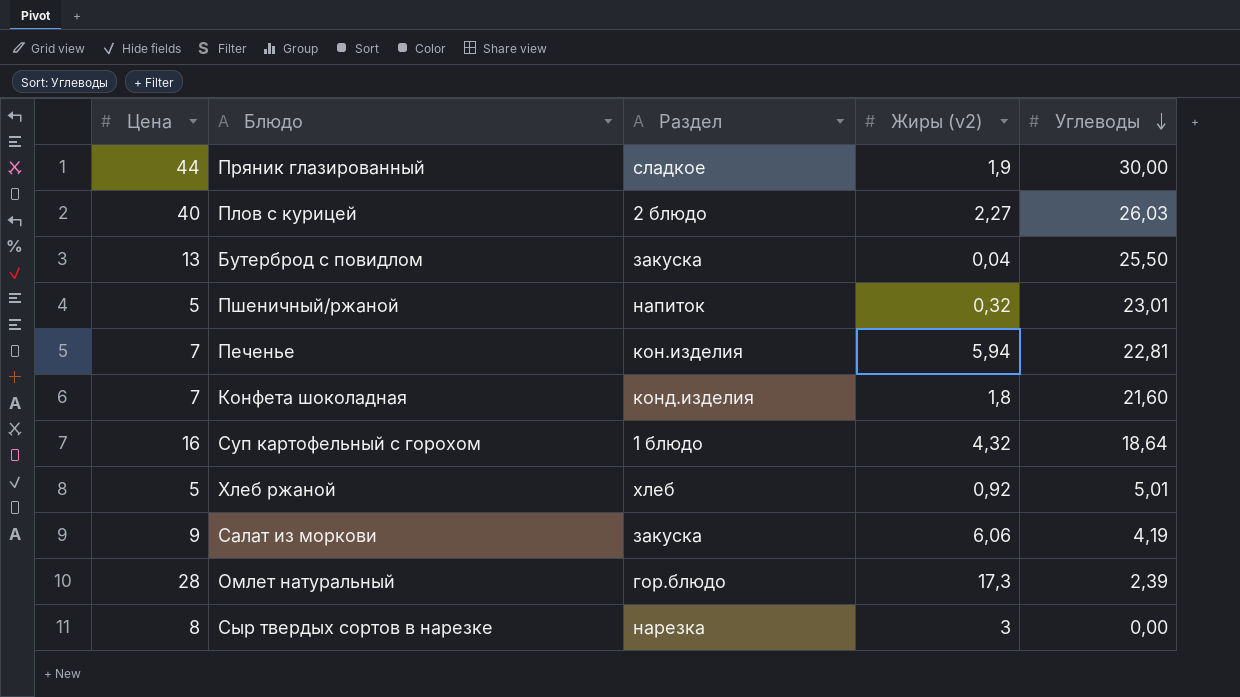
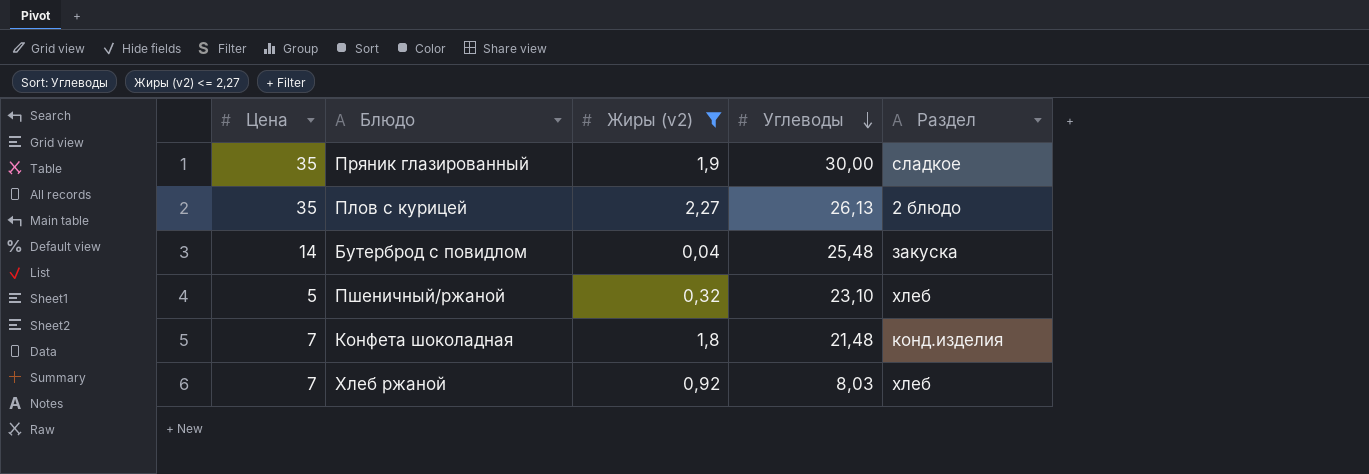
filter: none -> Жиры (v2) <= 2,27
column Раздел | position: 3 -> 5
Пряник глазированный | Цена: 44 -> 35
Плов с курицей | Цена: 40 -> 35
Плов с курицей | Углеводы: 26,03 -> 26,13
Бутерброд с повидлом | Цена: 13 -> 14
Бутерброд с повидлом | Углеводы: 25,50 -> 25,48
Пшеничный/ржаной | Углеводы: 23,01 -> 23,10
Пшеничный/ржаной | Раздел: напиток -> хлеб
Конфета шоколадная | Углеводы: 21,60 -> 21,48
Хлеб ржаной | Цена: 5 -> 7
Хлеб ржаной | Углеводы: 5,01 -> 8,03

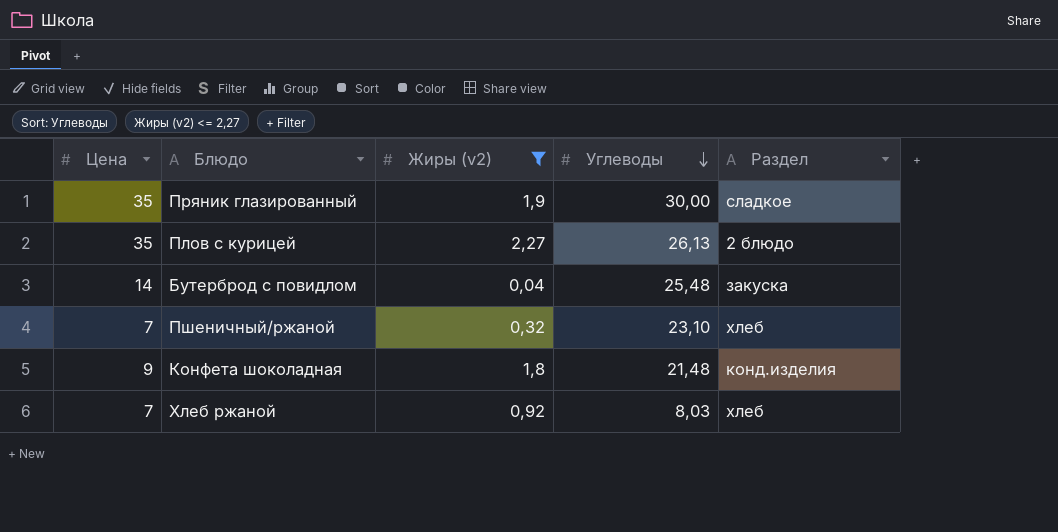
Пшеничный/ржаной | Цена: 5 -> 7
Конфета шоколадная | Цена: 7 -> 9

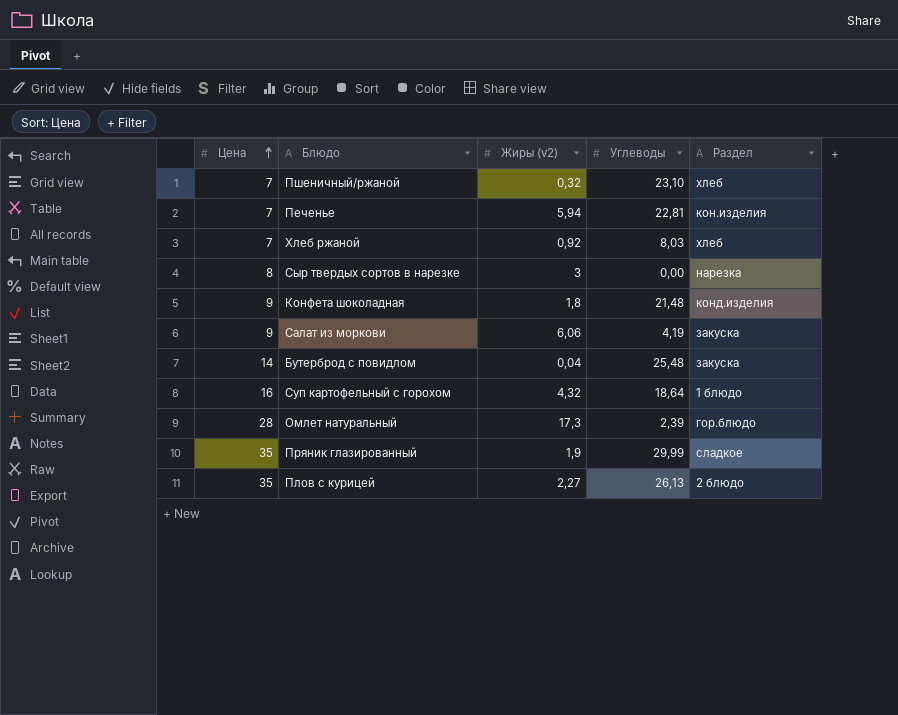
filter: Жиры (v2) <= 2,27 -> none
row order: Углеводы descending -> Цена ascending
Пряник глазированный | Углеводы: 30,00 -> 29,99

